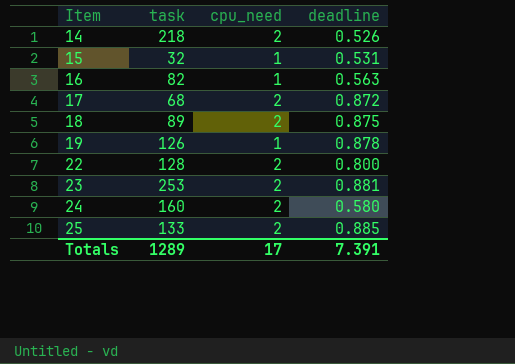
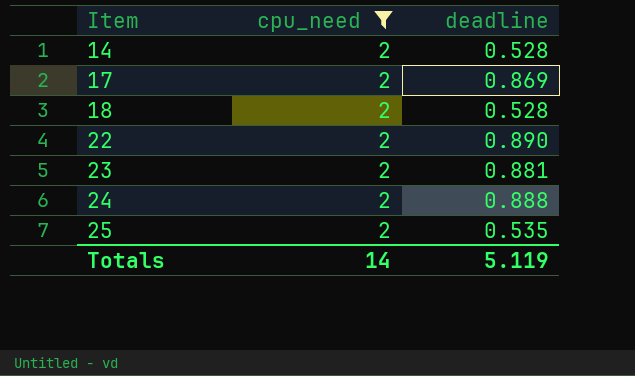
filter: none -> cpu_need = 2
column task | position: 2 -> none
14 | deadline: 0.526 -> 0.528
17 | deadline: 0.872 -> 0.869
18 | deadline: 0.875 -> 0.528
22 | deadline: 0.800 -> 0.890
24 | deadline: 0.580 -> 0.888
25 | deadline: 0.885 -> 0.535
Totals | cpu_need: 17 -> 14
Totals | deadline: 7.391 -> 5.119

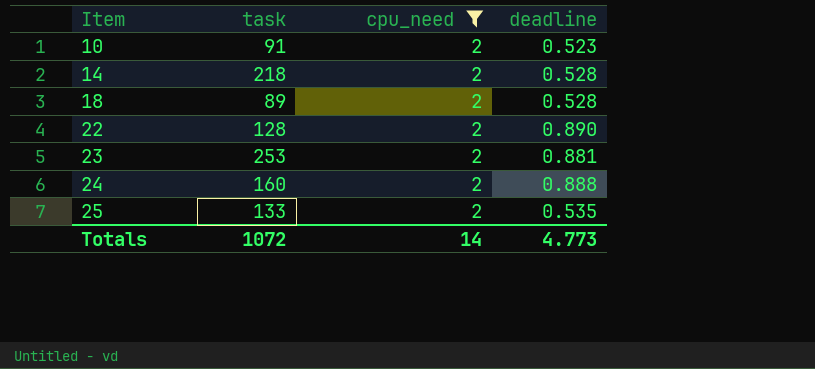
column task | position: none -> 2
row 17: 2 | 0.869 -> none
row 10: none -> 91 | 2 | 0.523
Totals | deadline: 5.119 -> 4.773

